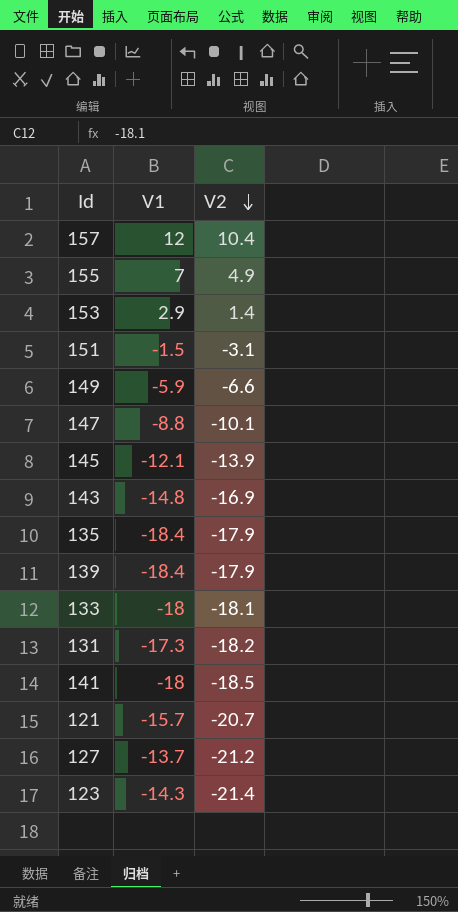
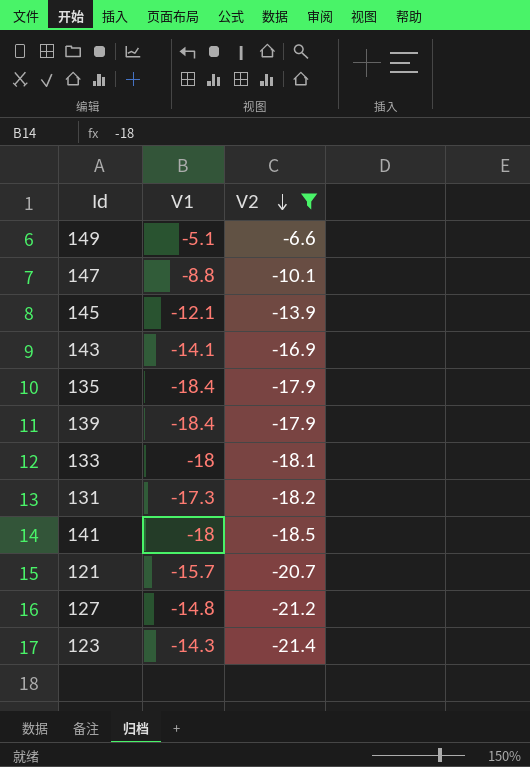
filter: none -> V2 <= -6.6
149 | V1: -5.9 -> -5.1
143 | V1: -14.8 -> -14.1
127 | V1: -13.7 -> -14.8

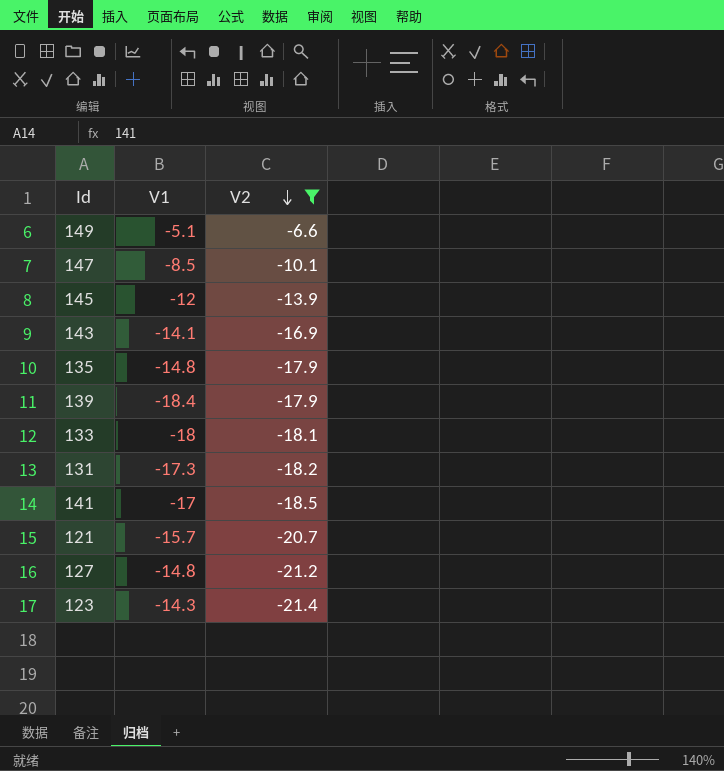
147 | V1: -8.8 -> -8.5
145 | V1: -12.1 -> -12
135 | V1: -18.4 -> -14.8
141 | V1: -18 -> -17

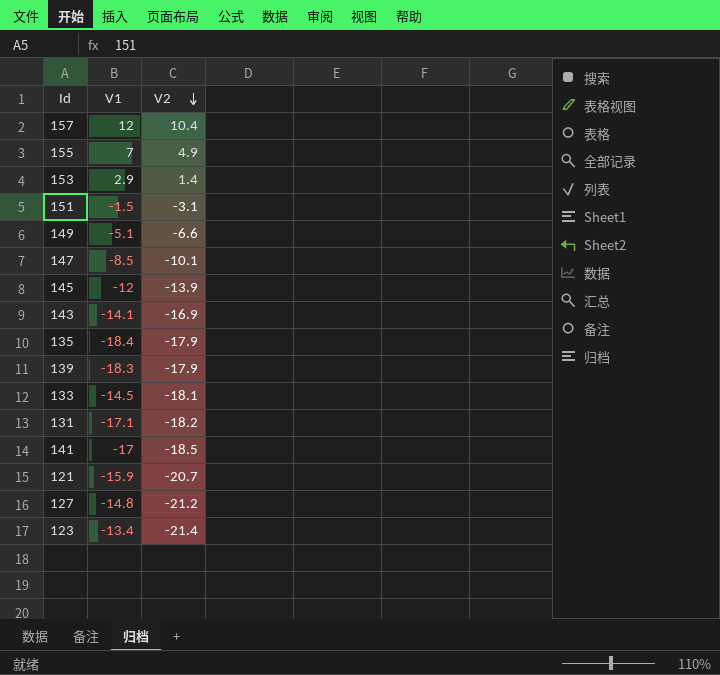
filter: V2 <= -6.6 -> none
135 | V1: -14.8 -> -18.4
139 | V1: -18.4 -> -18.3
133 | V1: -18 -> -14.5
131 | V1: -17.3 -> -17.1
121 | V1: -15.7 -> -15.9
123 | V1: -14.3 -> -13.4

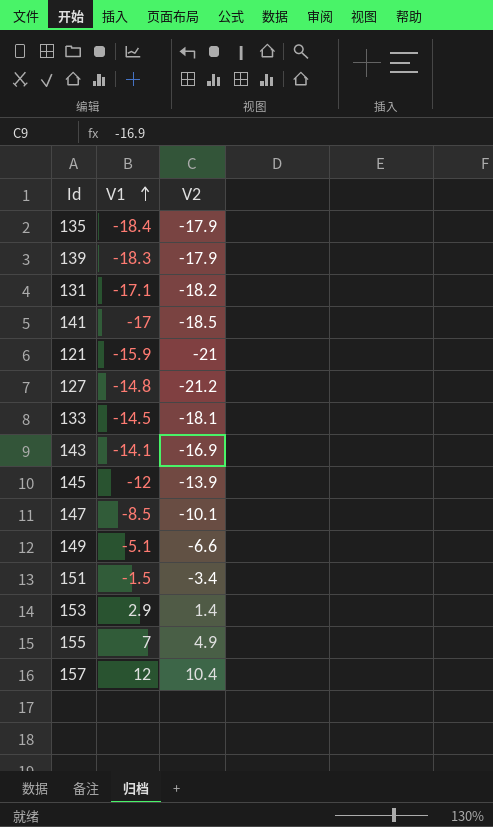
row order: V2 descending -> V1 ascending
row 123: -13.4 | -21.4 -> none
121 | V2: -20.7 -> -21
151 | V2: -3.1 -> -3.4

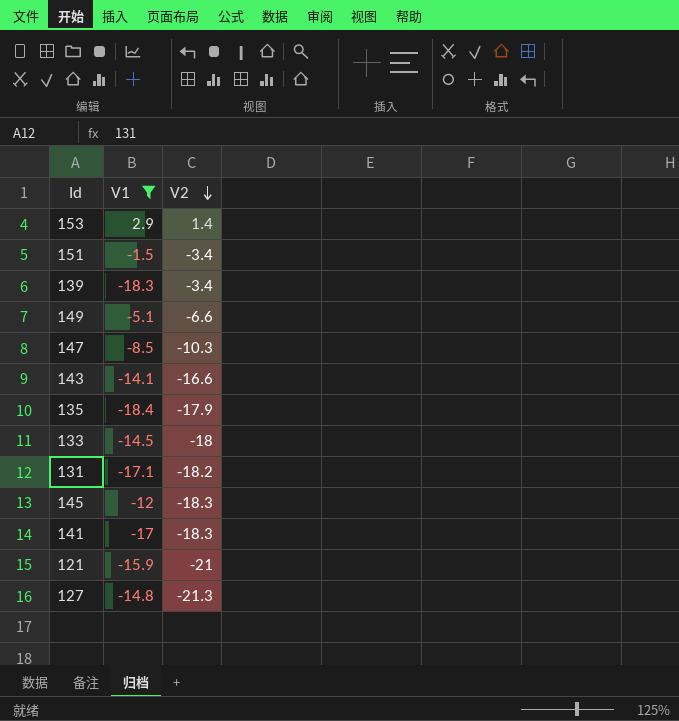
filter: none -> V1 <= 2.9
row order: V1 ascending -> V2 descending
139 | V2: -17.9 -> -3.4
147 | V2: -10.1 -> -10.3
143 | V2: -16.9 -> -16.6
133 | V2: -18.1 -> -18
145 | V2: -13.9 -> -18.3
141 | V2: -18.5 -> -18.3
127 | V2: -21.2 -> -21.3

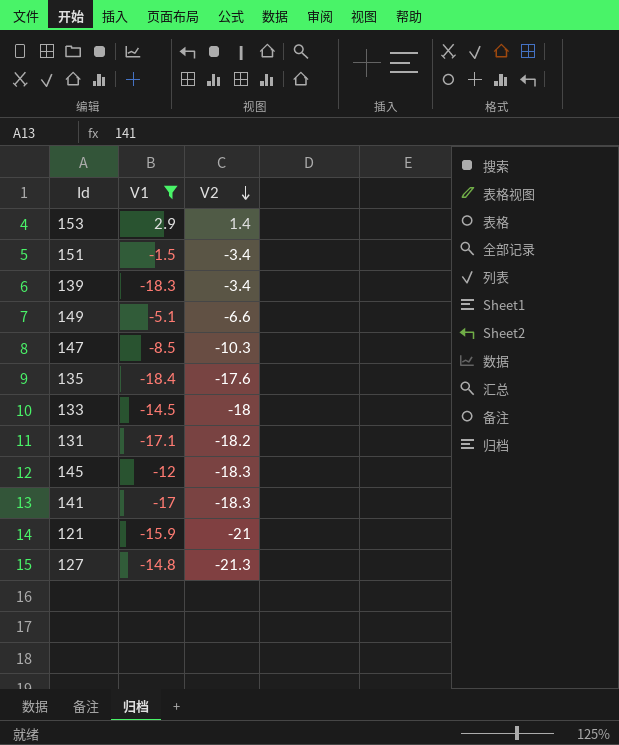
row 143: -14.1 | -16.6 -> none
135 | V2: -17.9 -> -17.6

